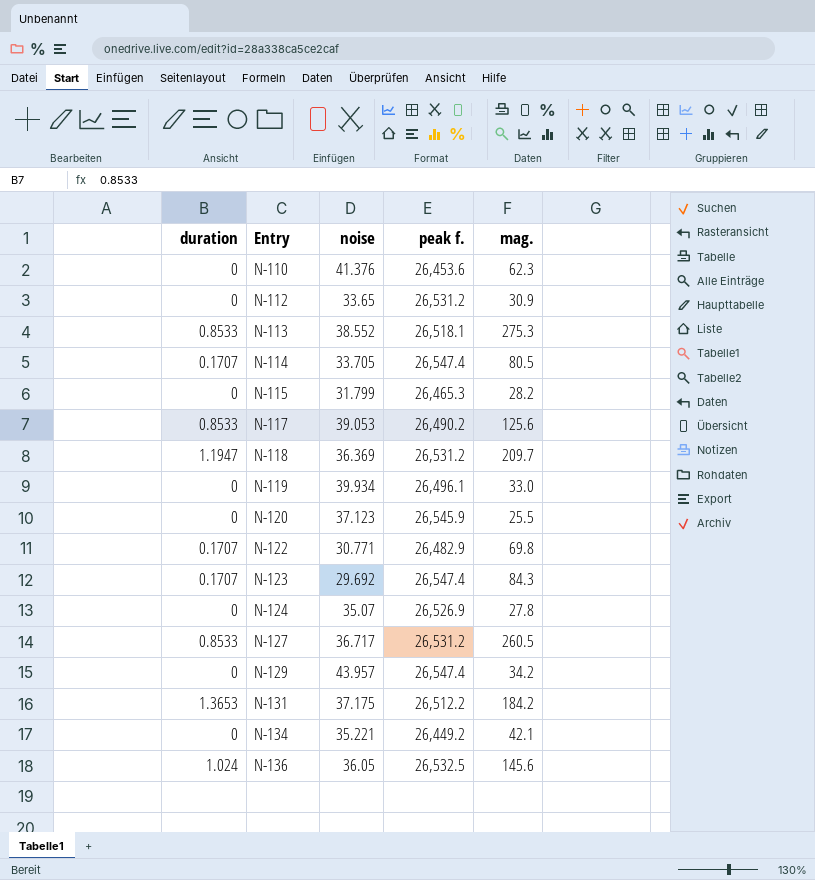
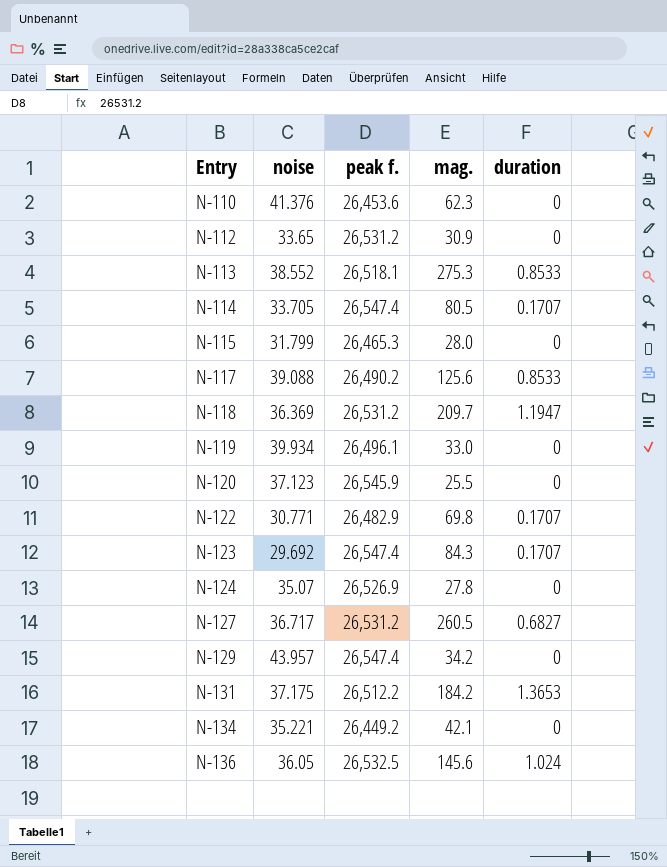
column duration | position: 1 -> 5
N-115 | mag.: 28.2 -> 28.0
N-117 | noise: 39.053 -> 39.088
N-127 | duration: 0.8533 -> 0.6827

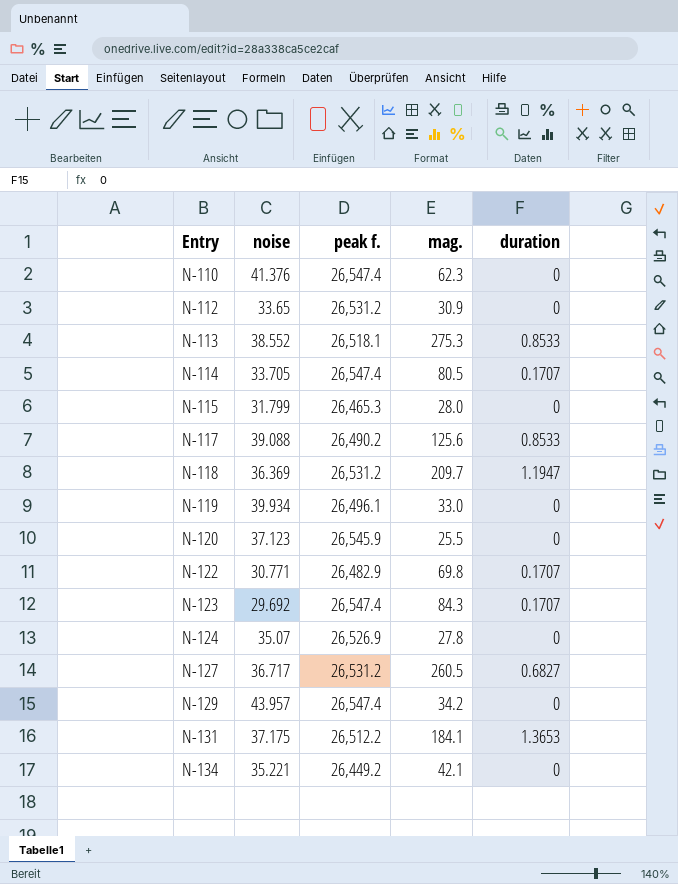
row N-136: 36.05 | 26,532.5 | 145.6 | 1.024 -> none
N-110 | peak f.: 26,453.6 -> 26,547.4
N-131 | mag.: 184.2 -> 184.1

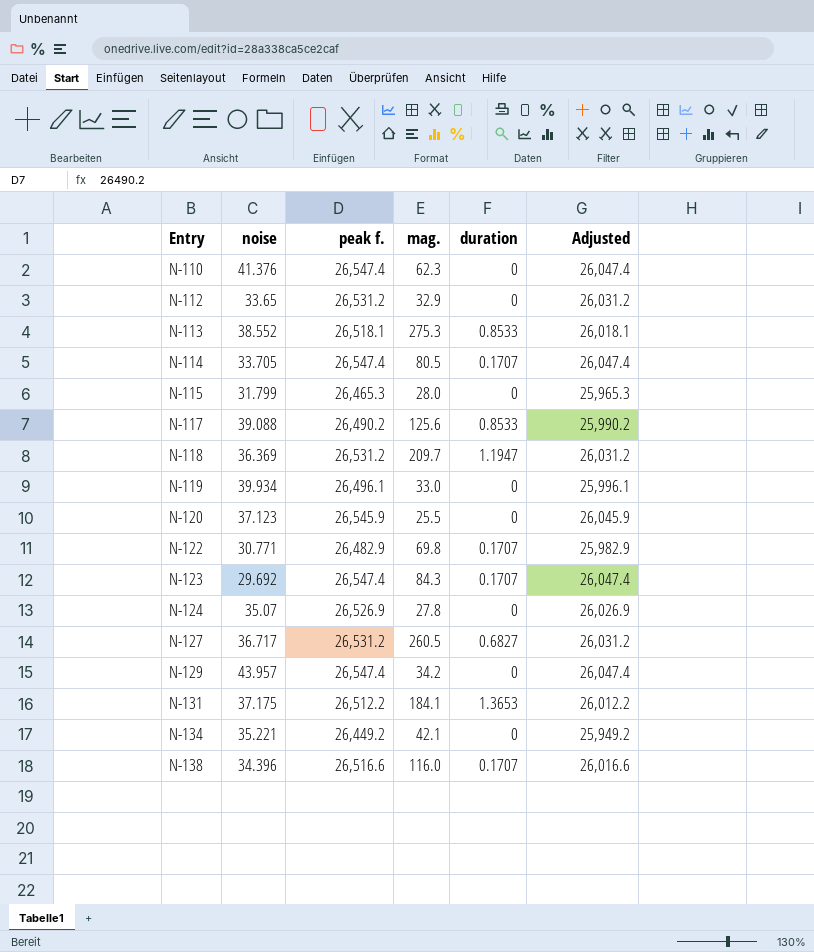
column Adjusted | formula: none -> [peak f.] - 500
N-112 | mag.: 30.9 -> 32.9
row N-138: none -> 34.396 | 26,516.6 | 116.0 | 0.1707 | 26,016.6

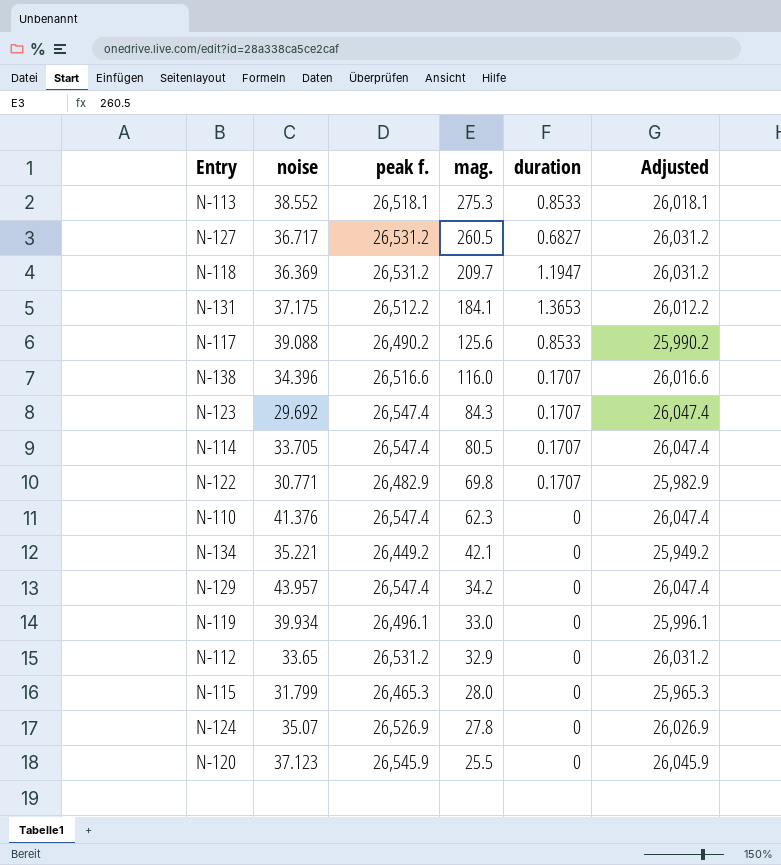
row order: Entry ascending -> mag. descending

